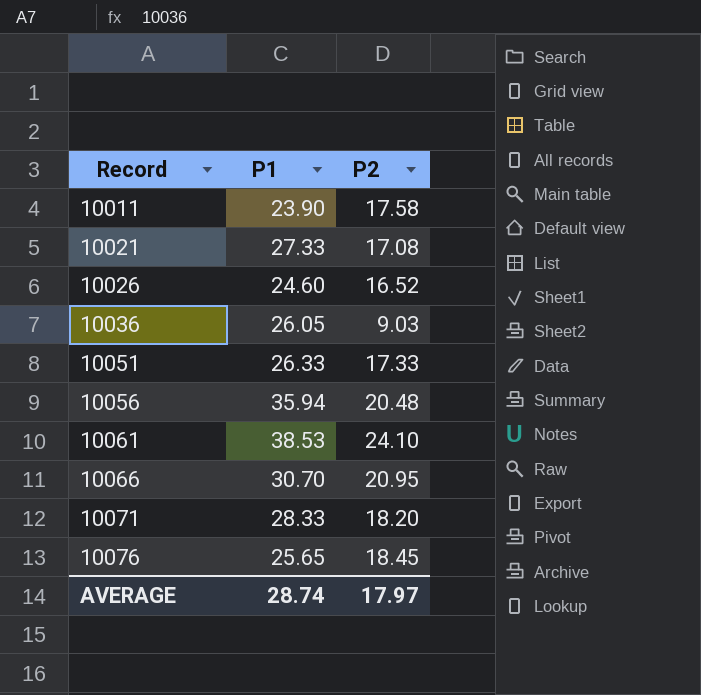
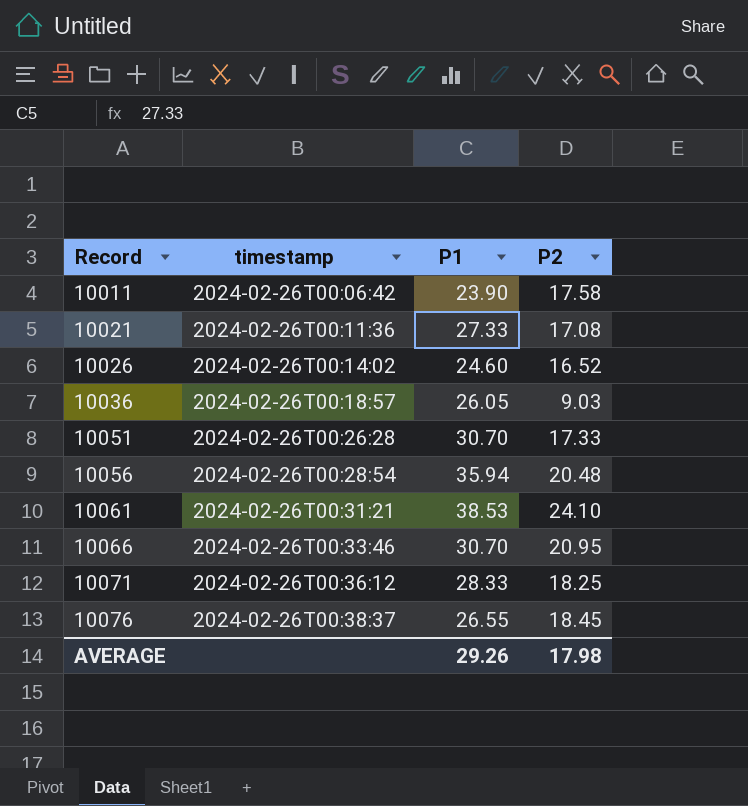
column timestamp | position: none -> 2
10051 | P1: 26.33 -> 30.70
10071 | P2: 18.20 -> 18.25
10076 | P1: 25.65 -> 26.55
AVERAGE | P1: 28.74 -> 29.26
AVERAGE | P2: 17.97 -> 17.98

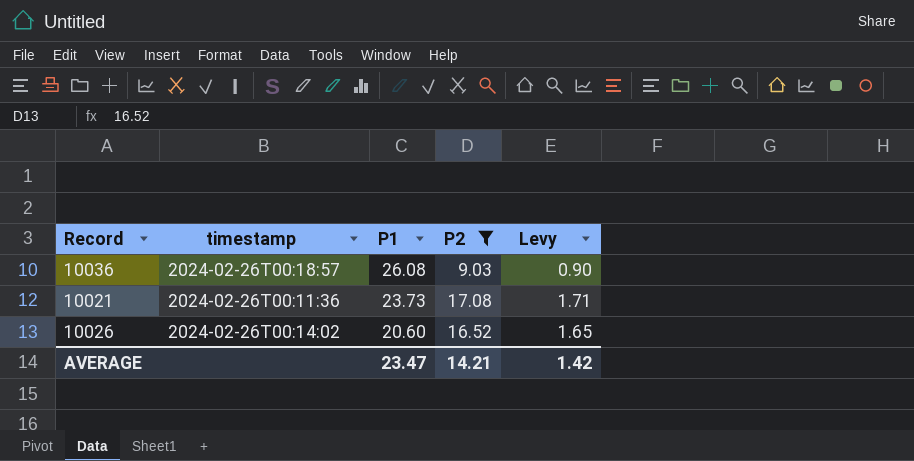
filter: none -> P2 <= 17.08
row order: Record ascending -> P1 descending
column Levy | formula: none -> [P2] * 0.1
10036 | P1: 26.05 -> 26.08
10021 | P1: 27.33 -> 23.73
10026 | P1: 24.60 -> 20.60
AVERAGE | P1: 29.26 -> 23.47
AVERAGE | P2: 17.98 -> 14.21

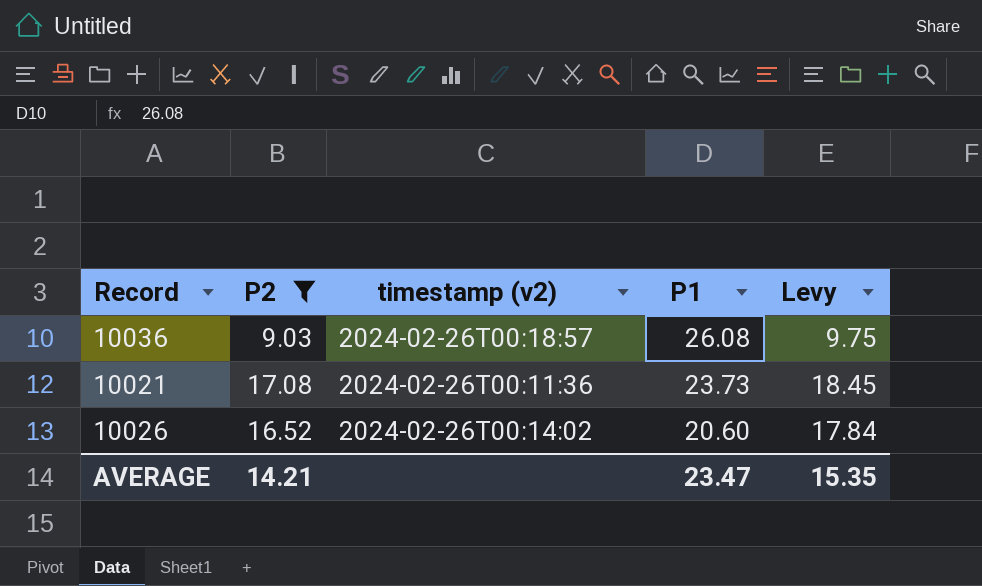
column P2 | position: 4 -> 2
column name: timestamp -> timestamp (v2)
column Levy | formula: [P2] * 0.1 -> [P2] * 1.08
AVERAGE | Levy: 1.42 -> 15.35

